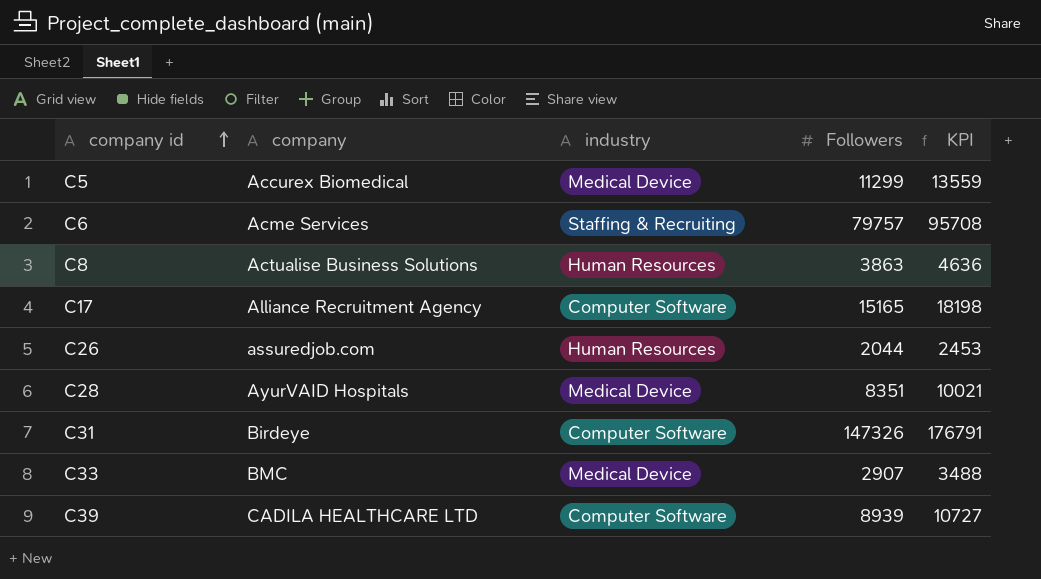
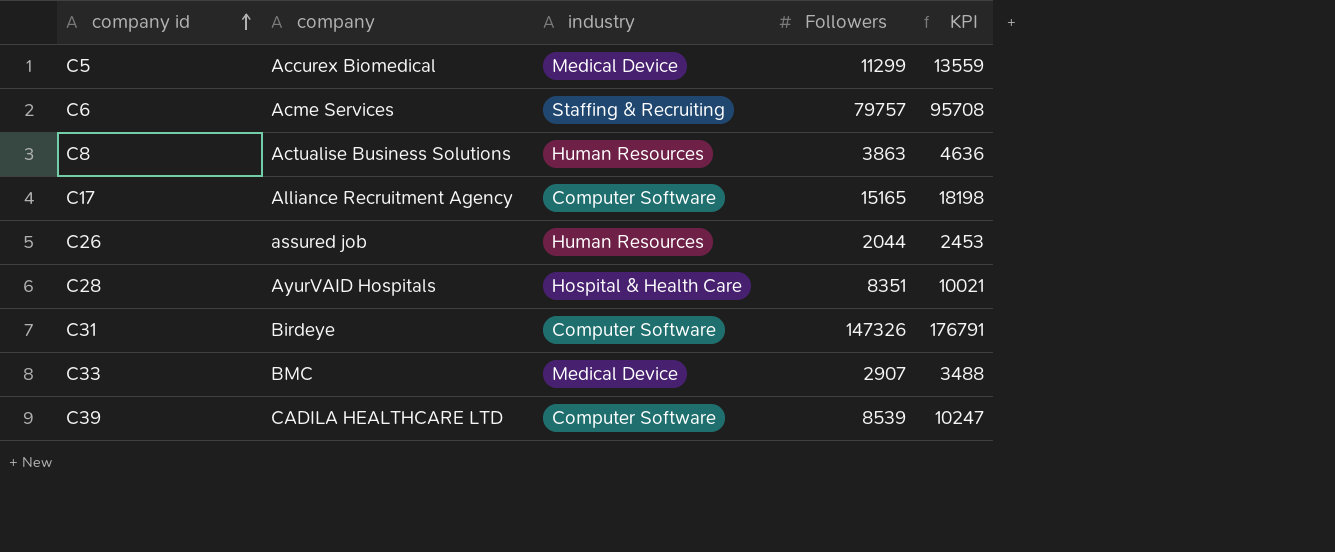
C26 | company: assuredjob.com -> assured job
C28 | industry: Medical Device -> Hospital & Health Care
C39 | Followers: 8939 -> 8539
C39 | KPI: 10727 -> 10247

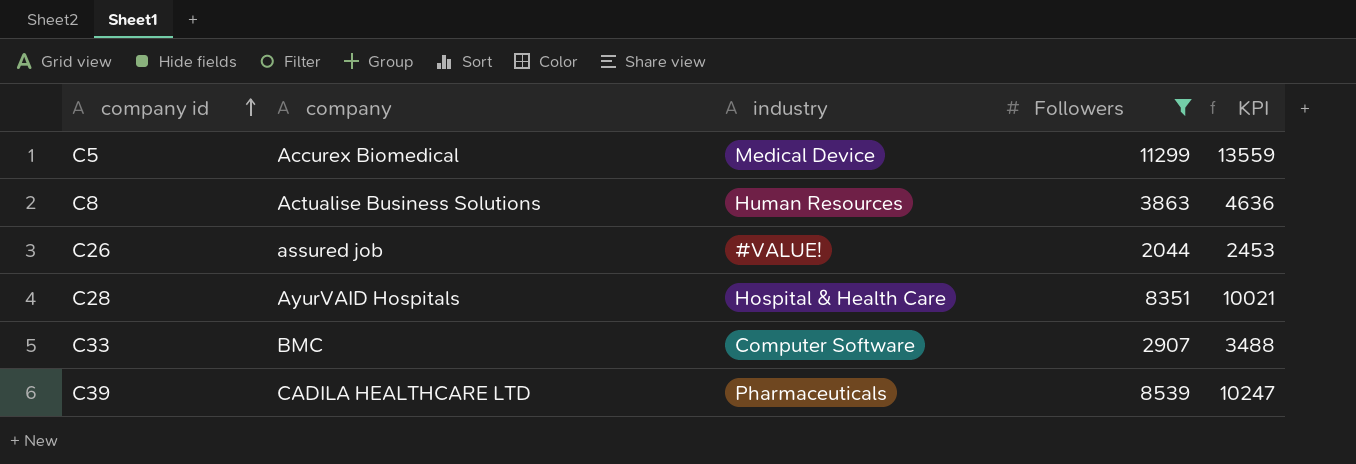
filter: none -> Followers <= 11299
C26 | industry: Human Resources -> #VALUE!
C33 | industry: Medical Device -> Computer Software
C39 | industry: Computer Software -> Pharmaceuticals

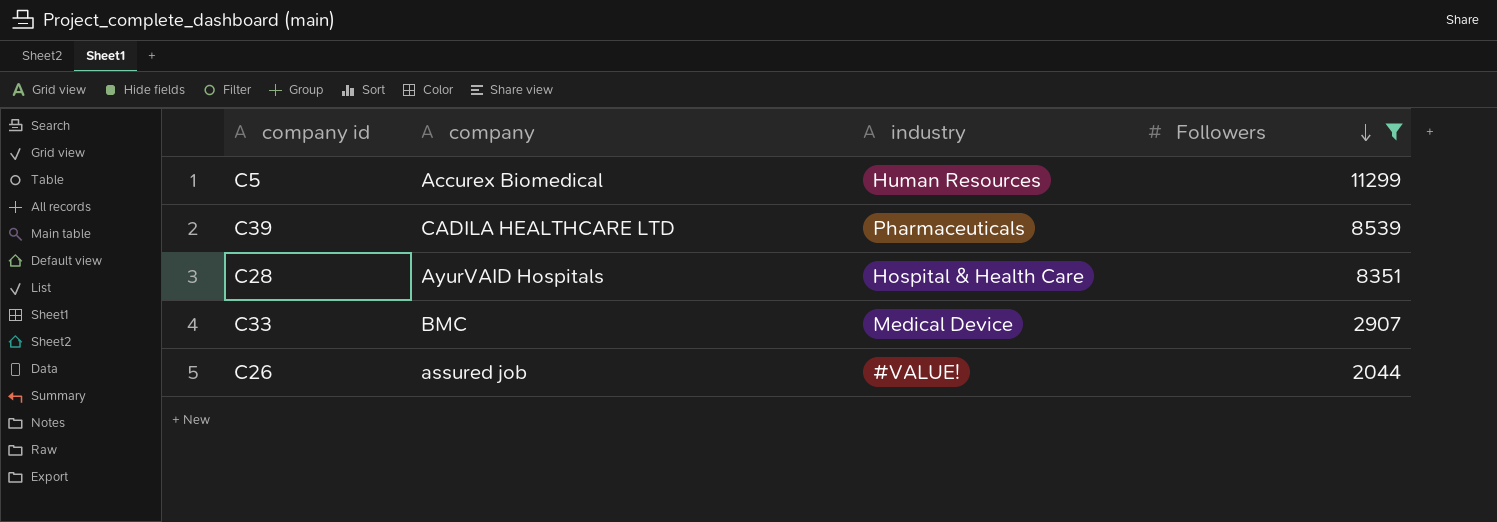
row order: company id ascending -> Followers descending
column KPI | formula: [Followers] * 1.2 -> none
row C8: Actualise Business Solutions | Human Resources | 3863 | 4636 -> none
C5 | industry: Medical Device -> Human Resources
C33 | industry: Computer Software -> Medical Device

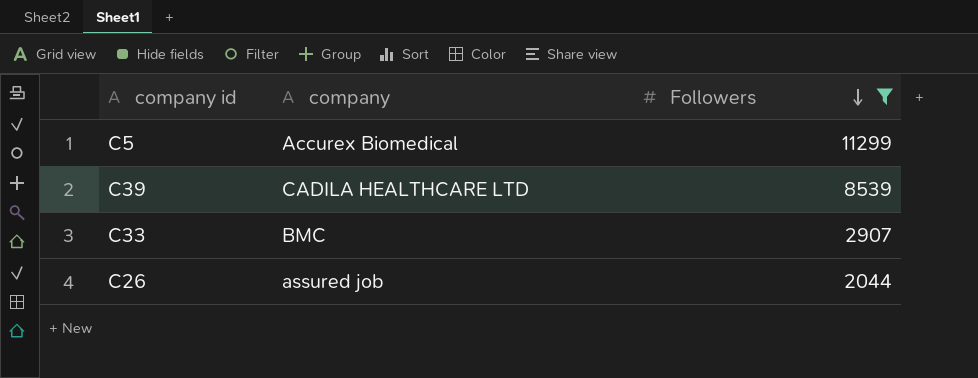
column industry | position: 3 -> none
row C28: AyurVAID Hospitals | Hospital & Health Care | 8351 -> none

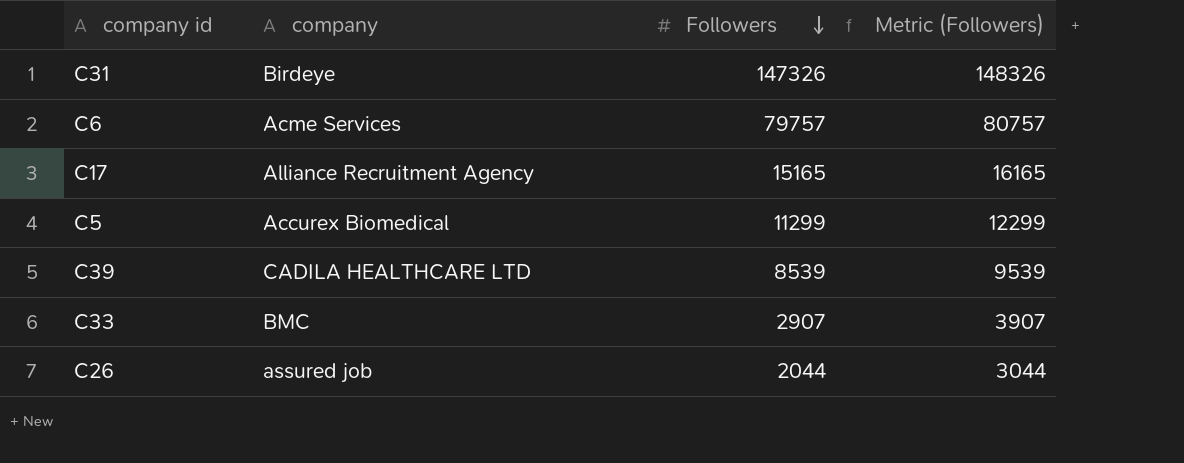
filter: Followers <= 11299 -> none
column Metric (Followers) | formula: none -> [Followers] + 1000

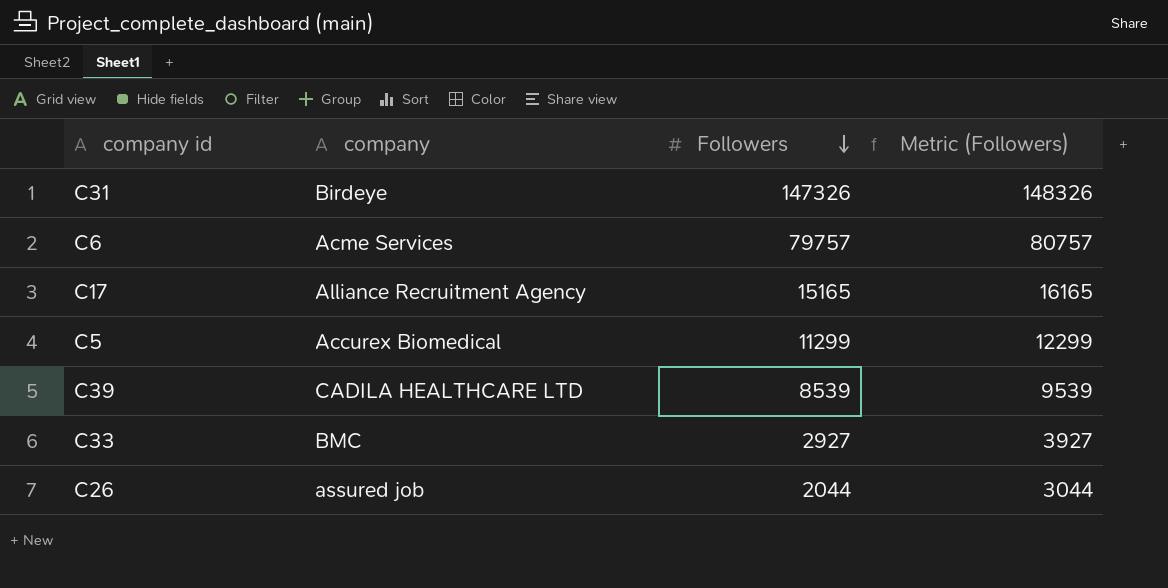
C33 | Followers: 2907 -> 2927
C33 | Metric (Followers): 3907 -> 3927

